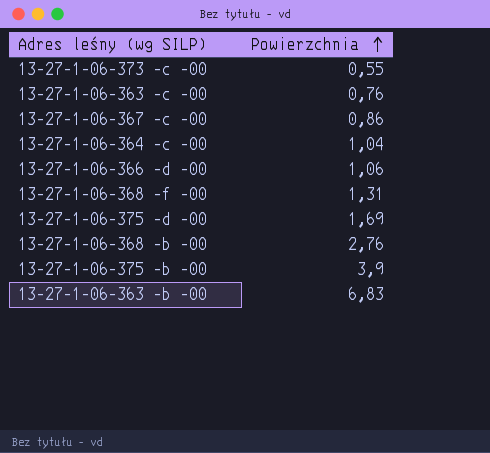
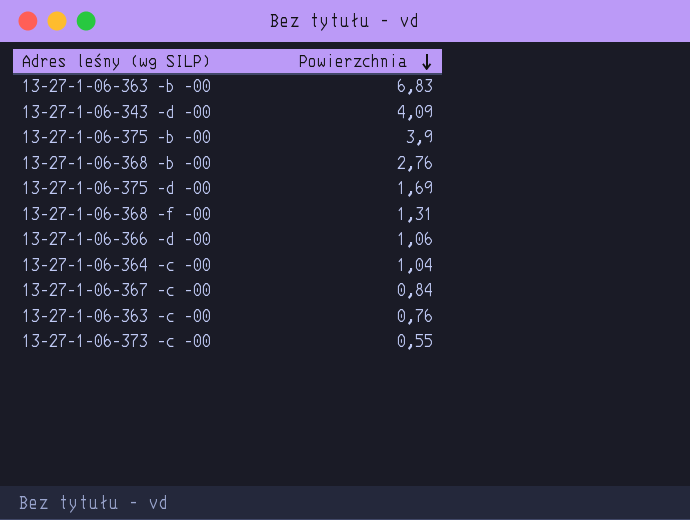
row order: Powierzchnia ascending -> Powierzchnia descending
row 13-27-1-06-343 -d -00: none -> 4,09
13-27-1-06-367 -c -00 | Powierzchnia: 0,86 -> 0,84

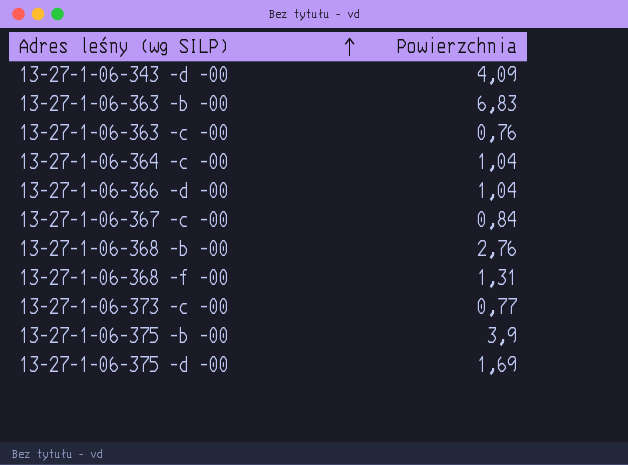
row order: Powierzchnia descending -> Adres leśny (wg SILP) ascending
13-27-1-06-366 -d -00 | Powierzchnia: 1,06 -> 1,04
13-27-1-06-373 -c -00 | Powierzchnia: 0,55 -> 0,77

